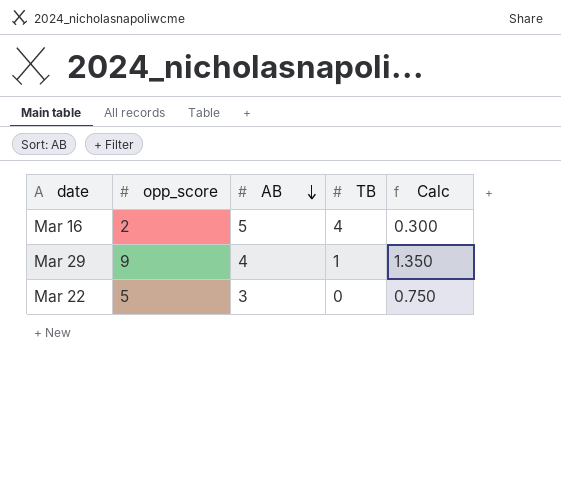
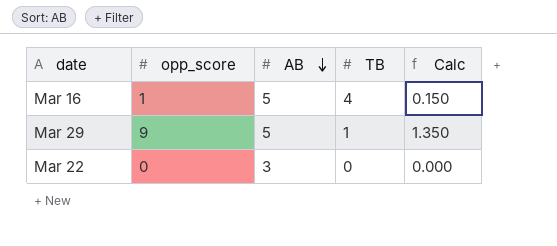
Mar 16 | opp_score: 2 -> 1
Mar 16 | Calc: 0.300 -> 0.150
Mar 29 | AB: 4 -> 5
Mar 22 | opp_score: 5 -> 0
Mar 22 | Calc: 0.750 -> 0.000

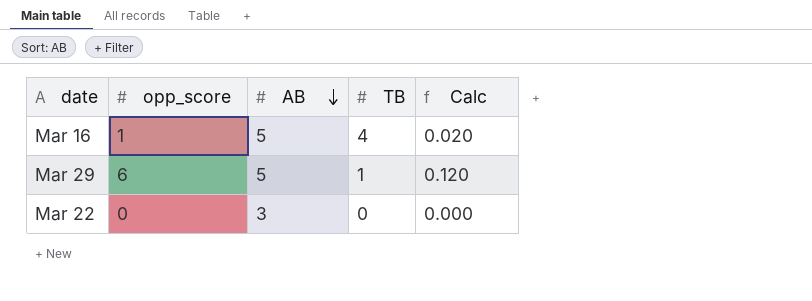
column Calc | formula: [opp_score] * 0.15 -> [opp_score] * 0.02
Mar 29 | opp_score: 9 -> 6

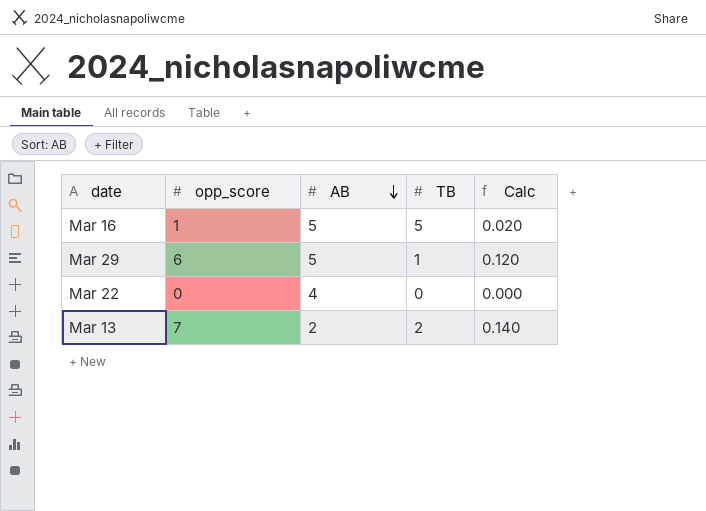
Mar 16 | TB: 4 -> 5
Mar 22 | AB: 3 -> 4
row Mar 13: none -> 7 | 2 | 2 | 0.140

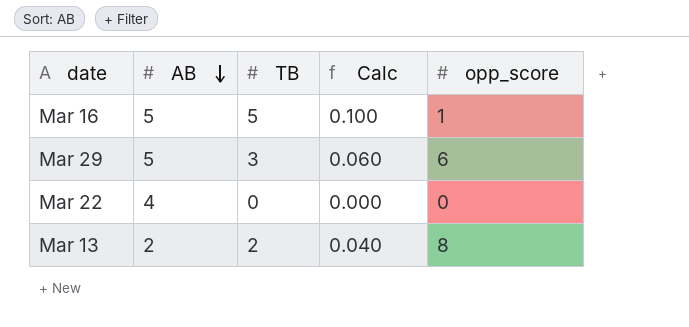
column Calc | formula: [opp_score] * 0.02 -> [TB] * 0.02
column opp_score | position: 2 -> 5
Mar 29 | TB: 1 -> 3
Mar 13 | opp_score: 7 -> 8

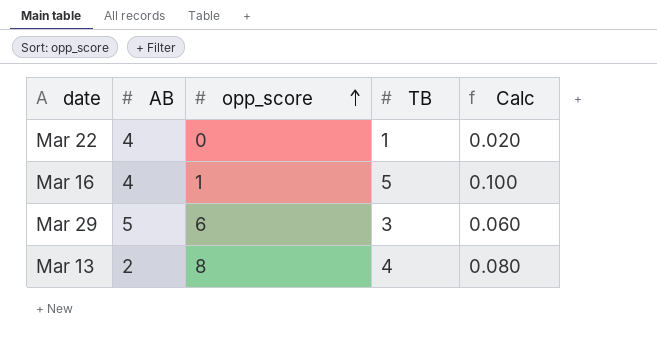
row order: AB descending -> opp_score ascending
column opp_score | position: 5 -> 3
Mar 22 | TB: 0 -> 1
Mar 22 | Calc: 0.000 -> 0.020
Mar 16 | AB: 5 -> 4
Mar 13 | TB: 2 -> 4
Mar 13 | Calc: 0.040 -> 0.080

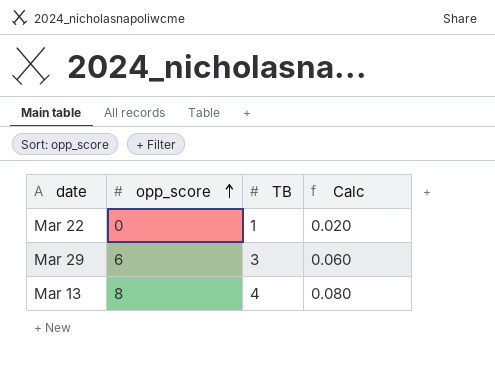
column AB | position: 2 -> none
row Mar 16: 4 | 1 | 5 | 0.100 -> none

